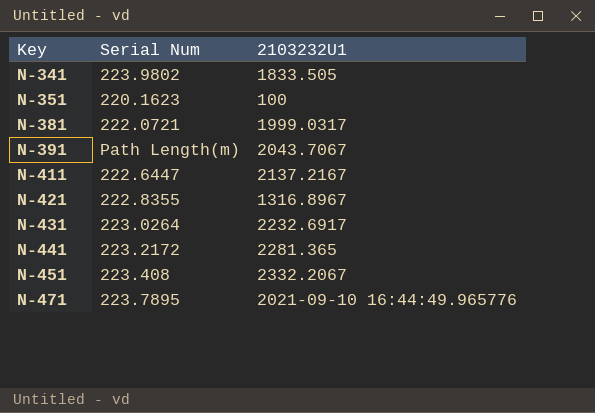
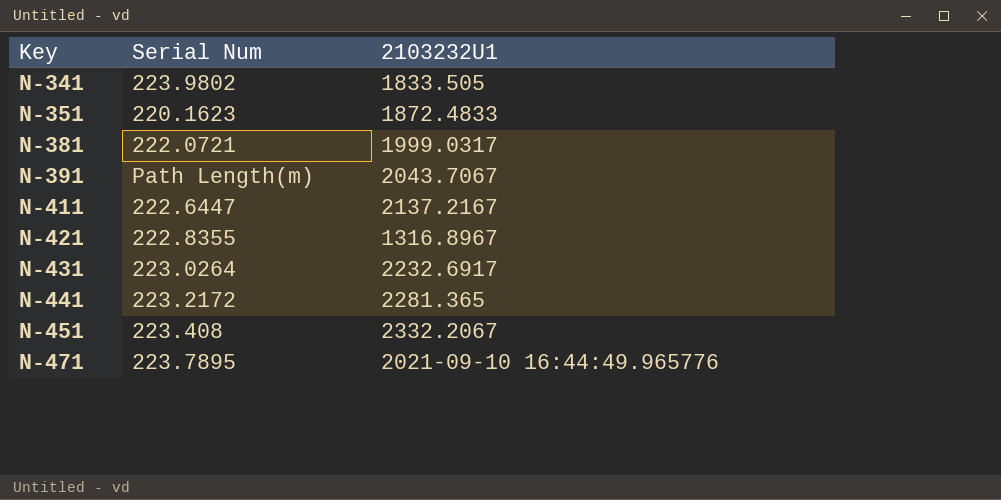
N-351 | 2103232U1: 100 -> 1872.4833

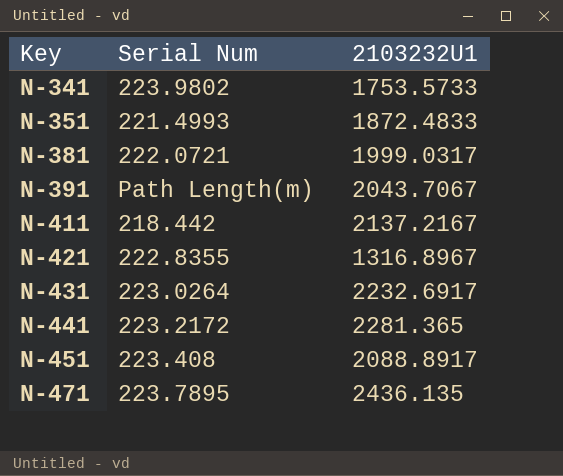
N-341 | 2103232U1: 1833.505 -> 1753.5733
N-351 | Serial Num: 220.1623 -> 221.4993
N-411 | Serial Num: 222.6447 -> 218.442
N-451 | 2103232U1: 2332.2067 -> 2088.8917
N-471 | 2103232U1: 2021-09-10 16:44:49.965776 -> 2436.135

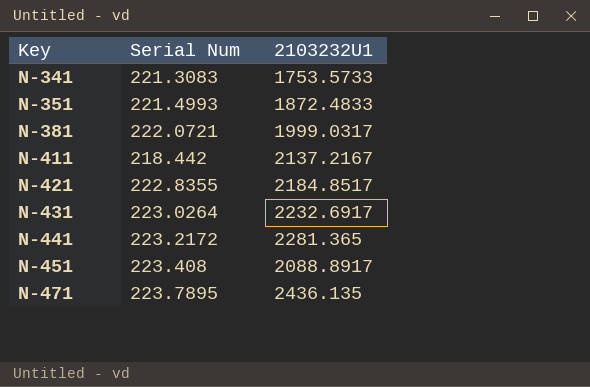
row N-391: Path Length(m) | 2043.7067 -> none
N-341 | Serial Num: 223.9802 -> 221.3083
N-421 | 2103232U1: 1316.8967 -> 2184.8517

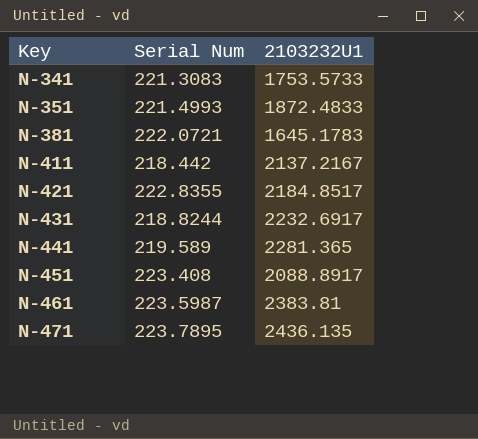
N-381 | 2103232U1: 1999.0317 -> 1645.1783
N-431 | Serial Num: 223.0264 -> 218.8244
N-441 | Serial Num: 223.2172 -> 219.589
row N-461: none -> 223.5987 | 2383.81

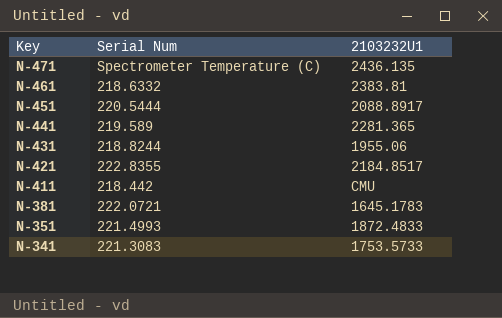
row order: Key ascending -> Key descending
N-471 | Serial Num: 223.7895 -> Spectrometer Temperature (C)
N-461 | Serial Num: 223.5987 -> 218.6332
N-451 | Serial Num: 223.408 -> 220.5444
N-431 | 2103232U1: 2232.6917 -> 1955.06
N-411 | 2103232U1: 2137.2167 -> CMU

